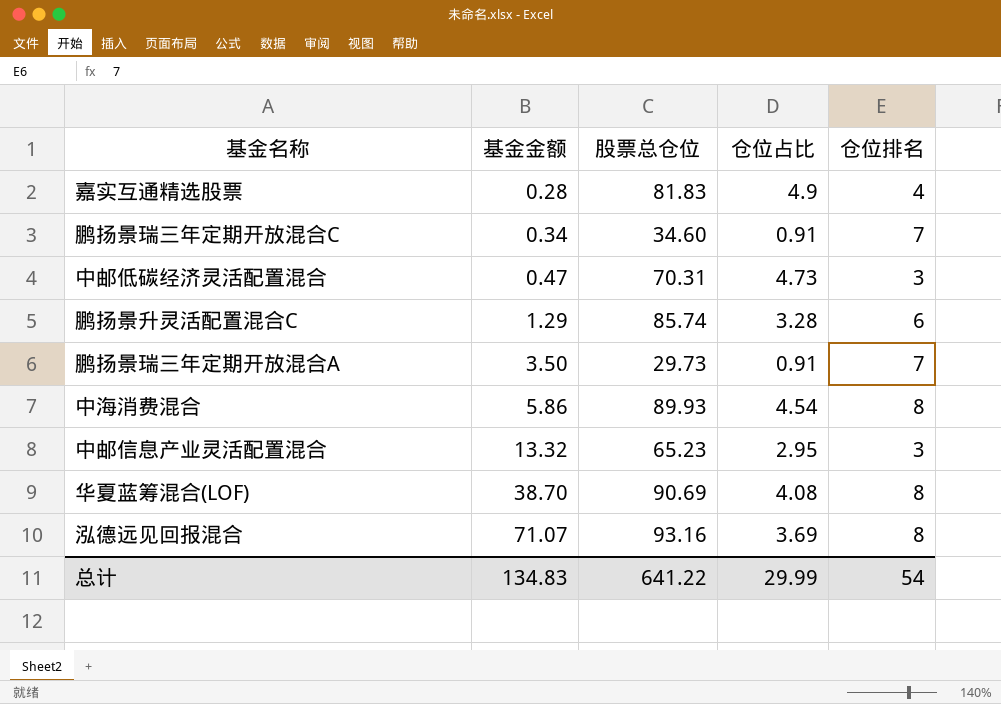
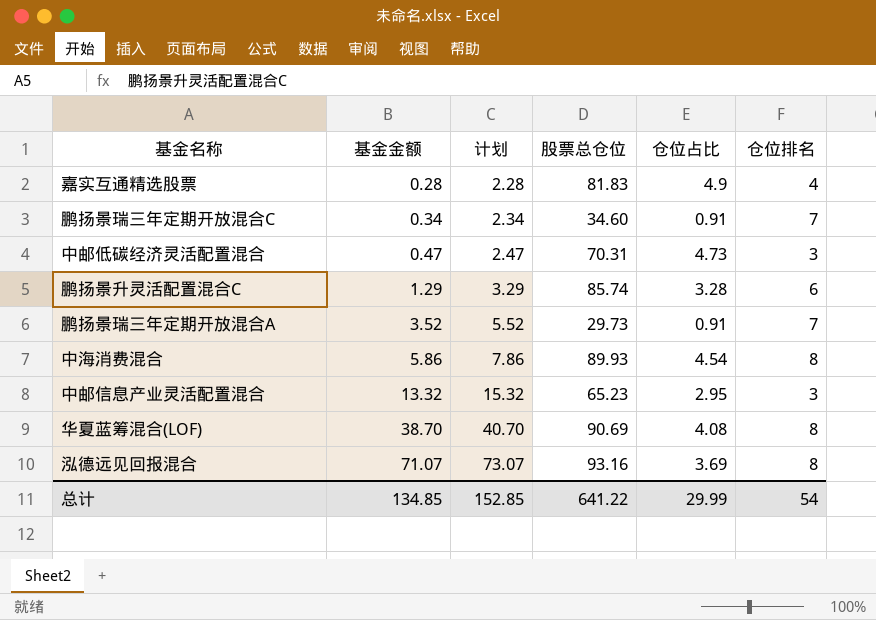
column 计划 | formula: none -> [基金金额] + 2
鹏扬景瑞三年定期开放混合A | 基金金额: 3.50 -> 3.52
总计 | 基金金额: 134.83 -> 134.85

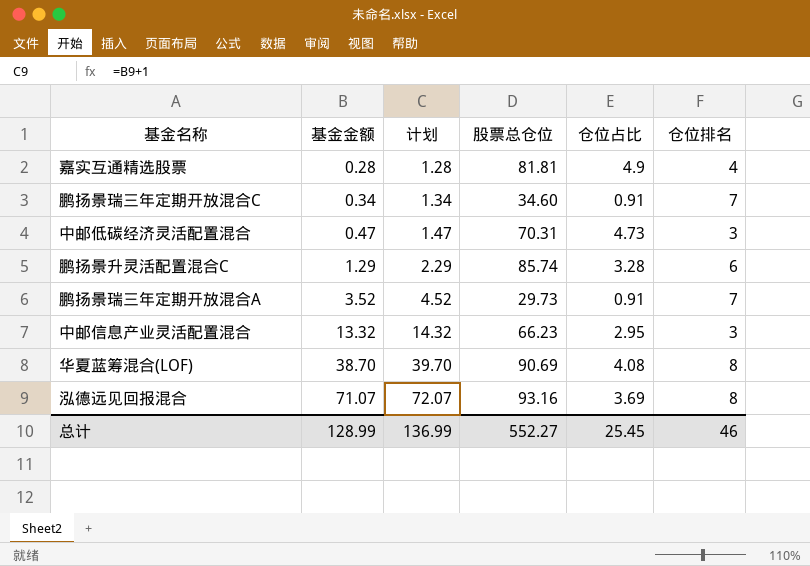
column 计划 | formula: [基金金额] + 2 -> [基金金额] + 1
row 中海消费混合: 5.86 | 7.86 | 89.93 | 4.54 | 8 -> none
嘉实互通精选股票 | 股票总仓位: 81.83 -> 81.81
中邮信息产业灵活配置混合 | 股票总仓位: 65.23 -> 66.23
总计 | 基金金额: 134.85 -> 128.99
总计 | 计划: 152.85 -> 136.99
总计 | 股票总仓位: 641.22 -> 552.27
总计 | 仓位占比: 29.99 -> 25.45
总计 | 仓位排名: 54 -> 46

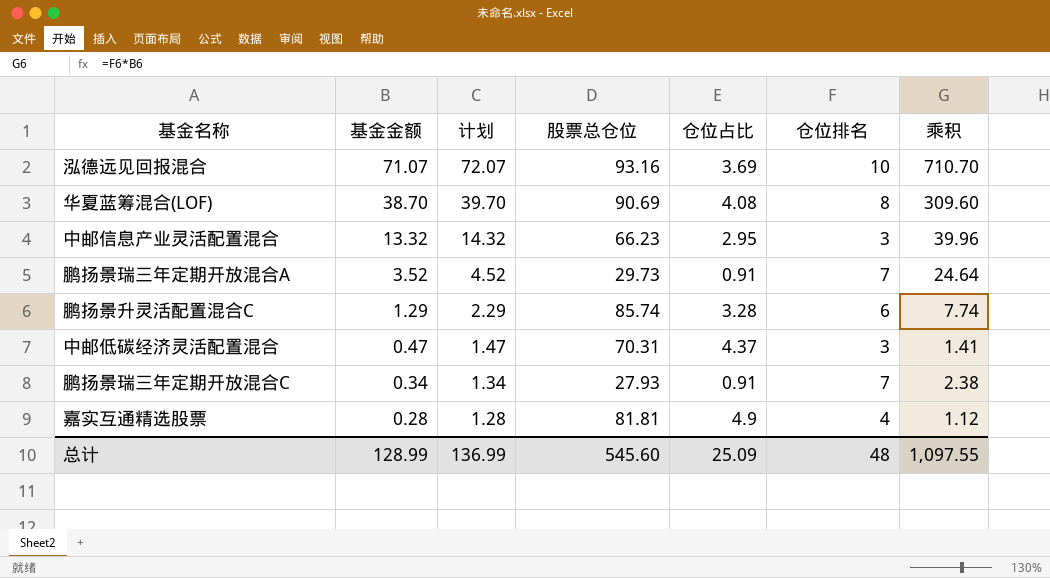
row order: 基金金额 ascending -> 基金金额 descending
column 乘积 | formula: none -> [基金金额] * [仓位排名]
泓德远见回报混合 | 仓位排名: 8 -> 10
中邮低碳经济灵活配置混合 | 仓位占比: 4.73 -> 4.37
鹏扬景瑞三年定期开放混合C | 股票总仓位: 34.60 -> 27.93
总计 | 股票总仓位: 552.27 -> 545.60
总计 | 仓位占比: 25.45 -> 25.09
总计 | 仓位排名: 46 -> 48

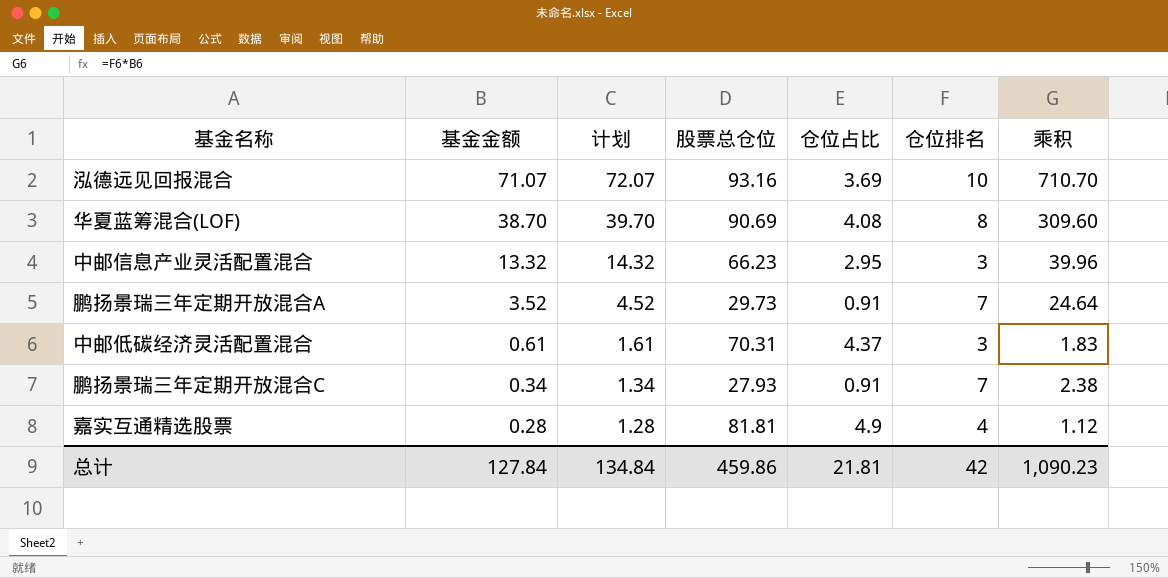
row 鹏扬景升灵活配置混合C: 1.29 | 2.29 | 85.74 | 3.28 | 6 | 7.74 -> none
中邮低碳经济灵活配置混合 | 基金金额: 0.47 -> 0.61
中邮低碳经济灵活配置混合 | 计划: 1.47 -> 1.61
中邮低碳经济灵活配置混合 | 乘积: 1.41 -> 1.83
总计 | 基金金额: 128.99 -> 127.84
总计 | 计划: 136.99 -> 134.84
总计 | 股票总仓位: 545.60 -> 459.86
总计 | 仓位占比: 25.09 -> 21.81
总计 | 仓位排名: 48 -> 42
总计 | 乘积: 1,097.55 -> 1,090.23

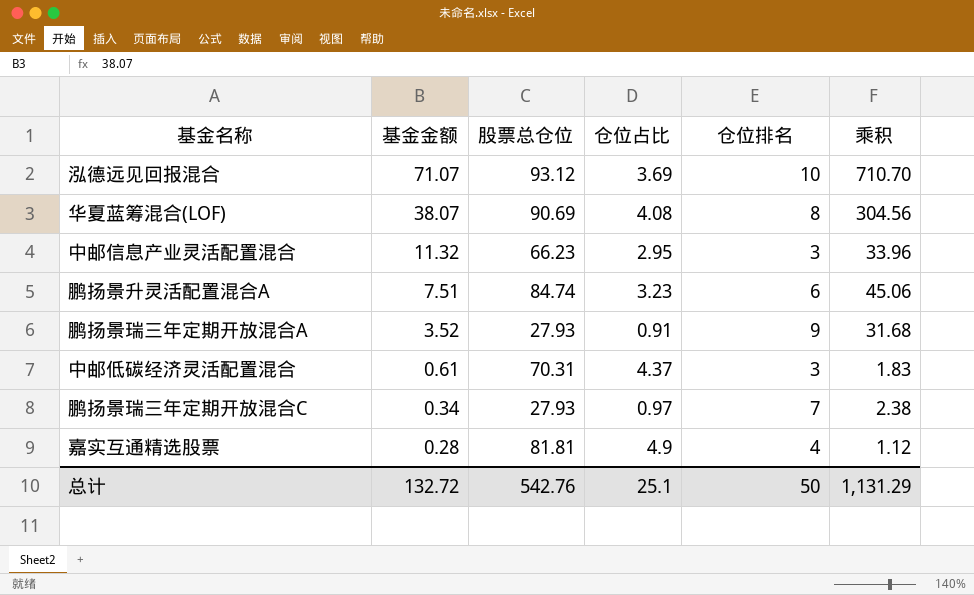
column 计划 | formula: [基金金额] + 1 -> none
泓德远见回报混合 | 股票总仓位: 93.16 -> 93.12
华夏蓝筹混合(LOF) | 基金金额: 38.70 -> 38.07
华夏蓝筹混合(LOF) | 乘积: 309.60 -> 304.56
中邮信息产业灵活配置混合 | 基金金额: 13.32 -> 11.32
中邮信息产业灵活配置混合 | 乘积: 39.96 -> 33.96
row 鹏扬景升灵活配置混合A: none -> 7.51 | 84.74 | 3.23 | 6 | 45.06
鹏扬景瑞三年定期开放混合A | 股票总仓位: 29.73 -> 27.93
鹏扬景瑞三年定期开放混合A | 仓位排名: 7 -> 9
鹏扬景瑞三年定期开放混合A | 乘积: 24.64 -> 31.68
鹏扬景瑞三年定期开放混合C | 仓位占比: 0.91 -> 0.97
总计 | 基金金额: 127.84 -> 132.72
总计 | 股票总仓位: 459.86 -> 542.76
总计 | 仓位占比: 21.81 -> 25.1
总计 | 仓位排名: 42 -> 50
总计 | 乘积: 1,090.23 -> 1,131.29

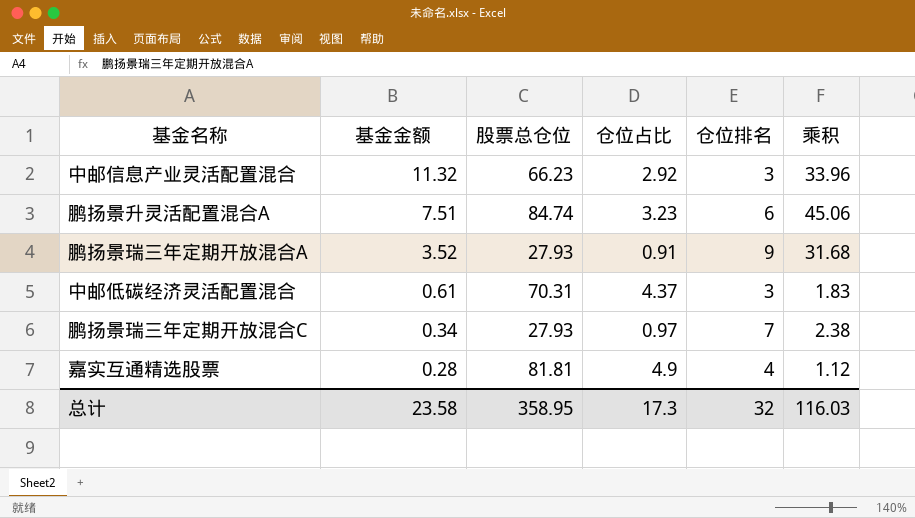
row 泓德远见回报混合: 71.07 | 93.12 | 3.69 | 10 | 710.70 -> none
row 华夏蓝筹混合(LOF): 38.07 | 90.69 | 4.08 | 8 | 304.56 -> none
中邮信息产业灵活配置混合 | 仓位占比: 2.95 -> 2.92
总计 | 基金金额: 132.72 -> 23.58
总计 | 股票总仓位: 542.76 -> 358.95
总计 | 仓位占比: 25.1 -> 17.3
总计 | 仓位排名: 50 -> 32
总计 | 乘积: 1,131.29 -> 116.03

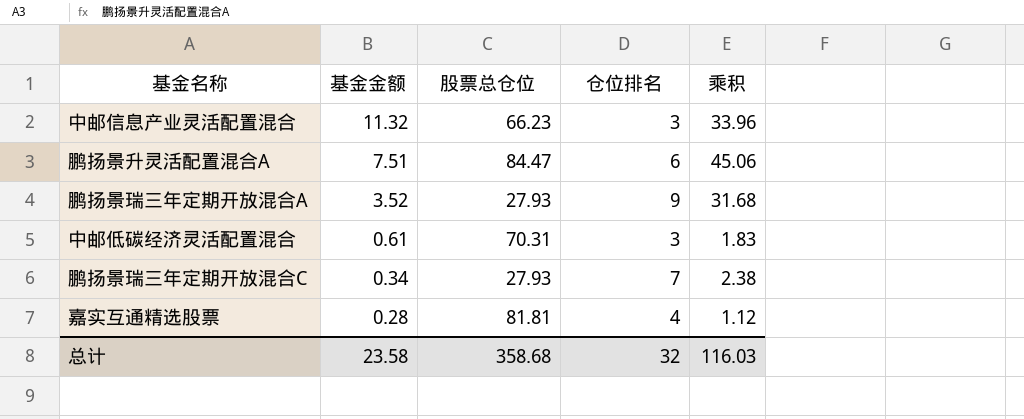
column 仓位占比 | position: 4 -> none
鹏扬景升灵活配置混合A | 股票总仓位: 84.74 -> 84.47
总计 | 股票总仓位: 358.95 -> 358.68

